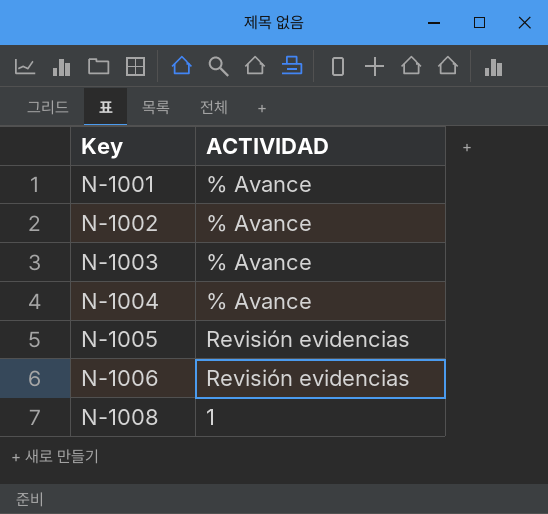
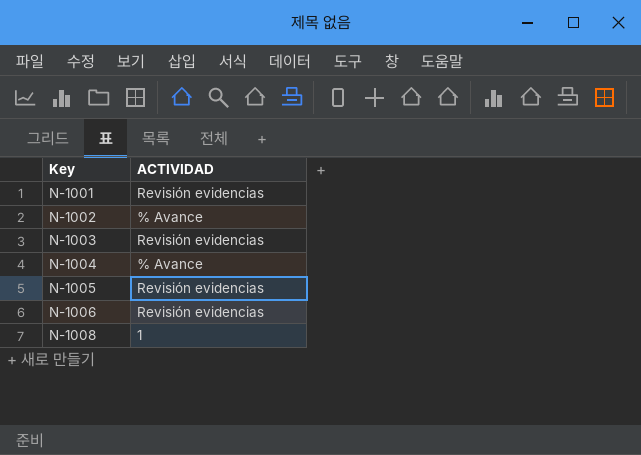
N-1001 | ACTIVIDAD: % Avance -> Revisión evidencias
N-1003 | ACTIVIDAD: % Avance -> Revisión evidencias

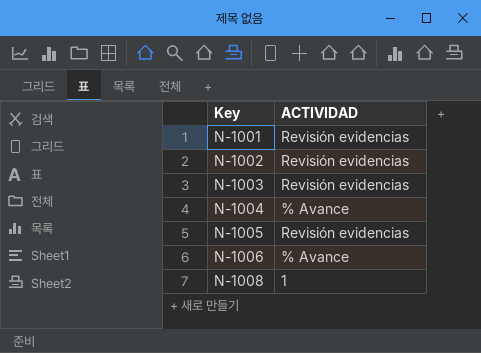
N-1002 | ACTIVIDAD: % Avance -> Revisión evidencias
N-1006 | ACTIVIDAD: Revisión evidencias -> % Avance

